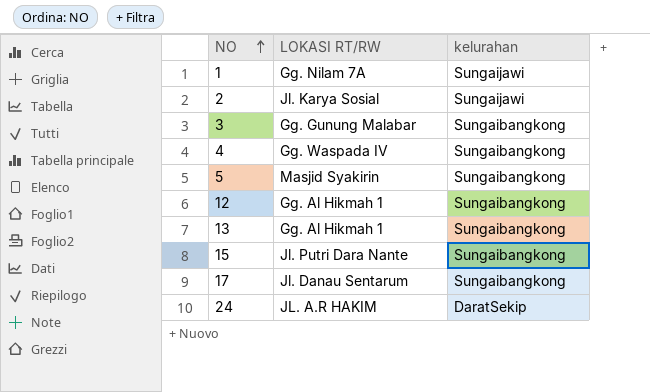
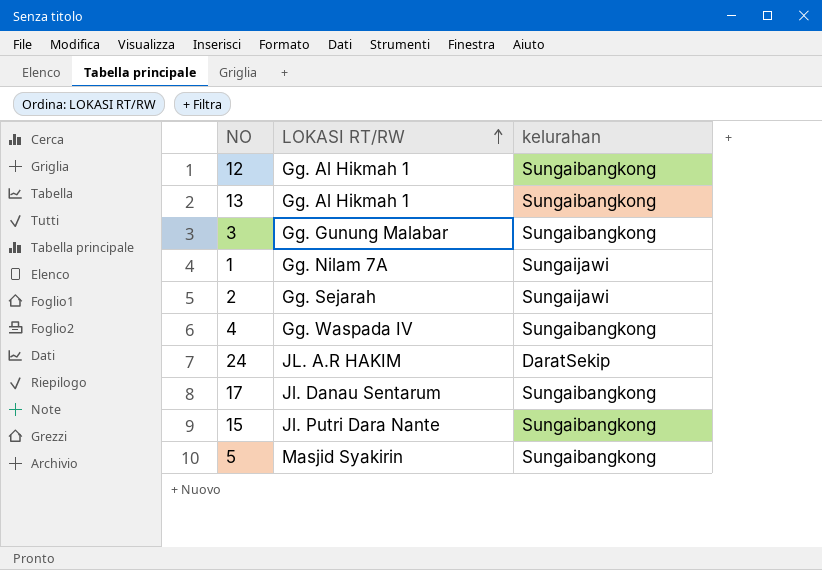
row order: NO ascending -> LOKASI RT/RW ascending
2 | LOKASI RT/RW: Jl. Karya Sosial -> Gg. Sejarah

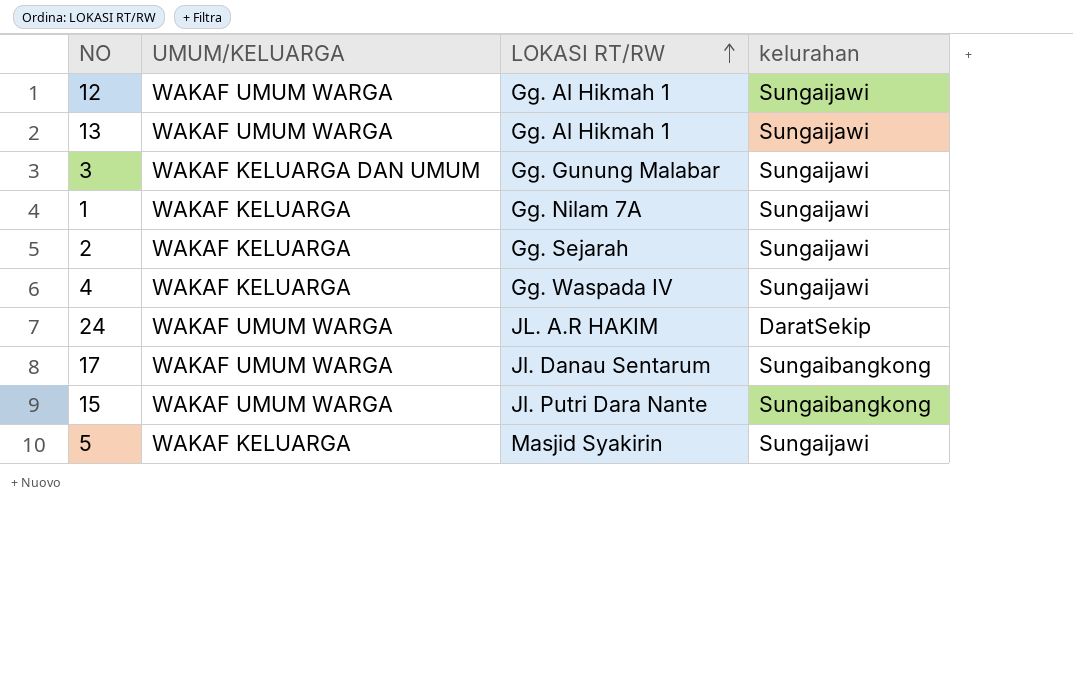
column UMUM/KELUARGA | position: none -> 2
12 | kelurahan: Sungaibangkong -> Sungaijawi
13 | kelurahan: Sungaibangkong -> Sungaijawi
3 | kelurahan: Sungaibangkong -> Sungaijawi
4 | kelurahan: Sungaibangkong -> Sungaijawi
5 | kelurahan: Sungaibangkong -> Sungaijawi

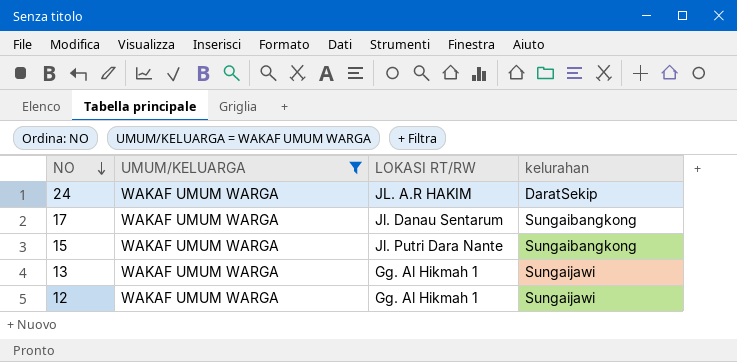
filter: none -> UMUM/KELUARGA = WAKAF UMUM WARGA
row order: LOKASI RT/RW ascending -> NO descending

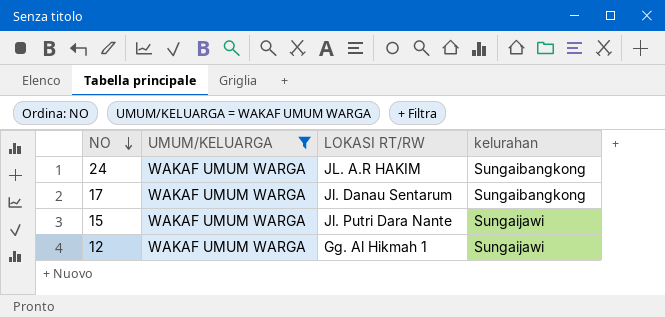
row 13: WAKAF UMUM WARGA | Gg. Al Hikmah 1 | Sungaijawi -> none
24 | kelurahan: DaratSekip -> Sungaibangkong
15 | kelurahan: Sungaibangkong -> Sungaijawi

